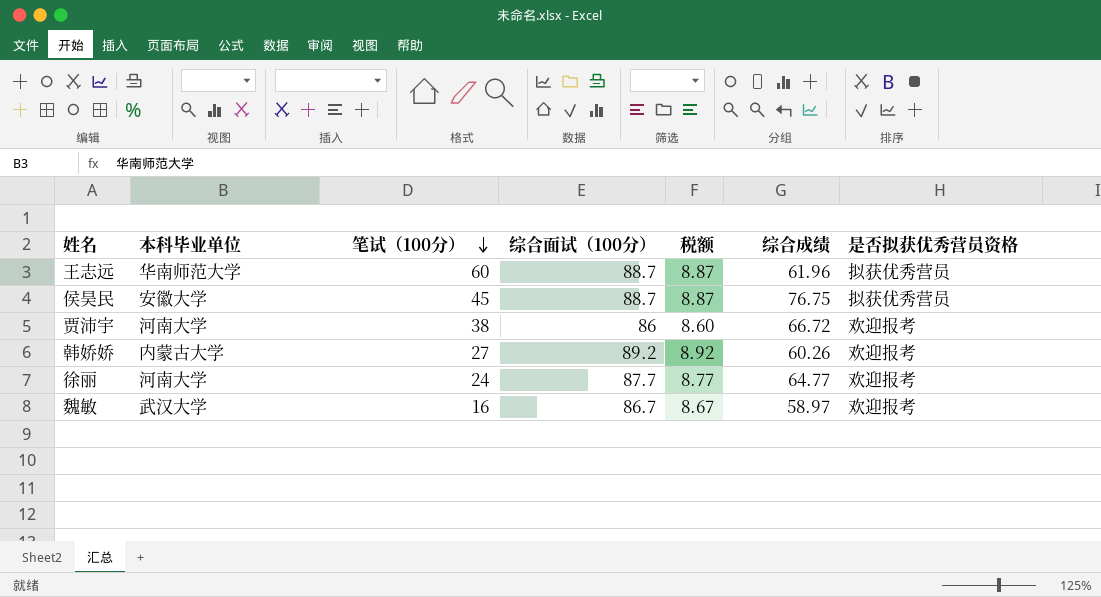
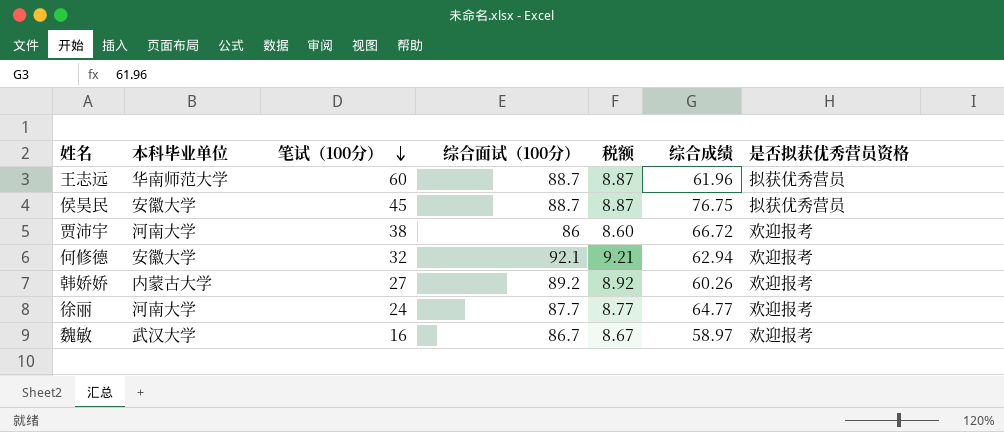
row 何修德: none -> 安徽大学 | 32 | 92.1 | 9.21 | 62.94 | 欢迎报考

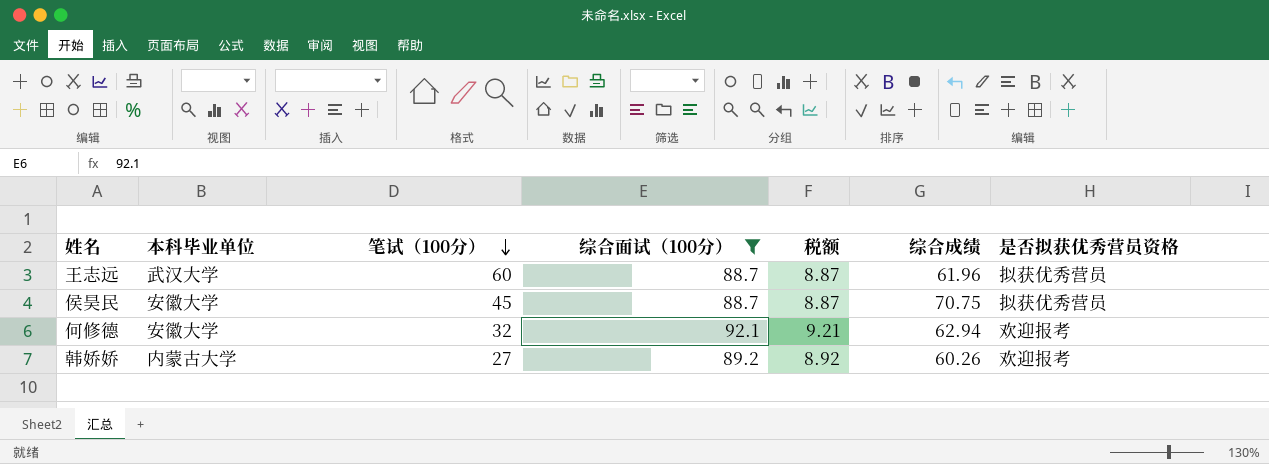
filter: none -> 综合面试（100分） >= 88.7
王志远 | 本科毕业单位: 华南师范大学 -> 武汉大学
侯昊民 | 综合成绩: 76.75 -> 70.75

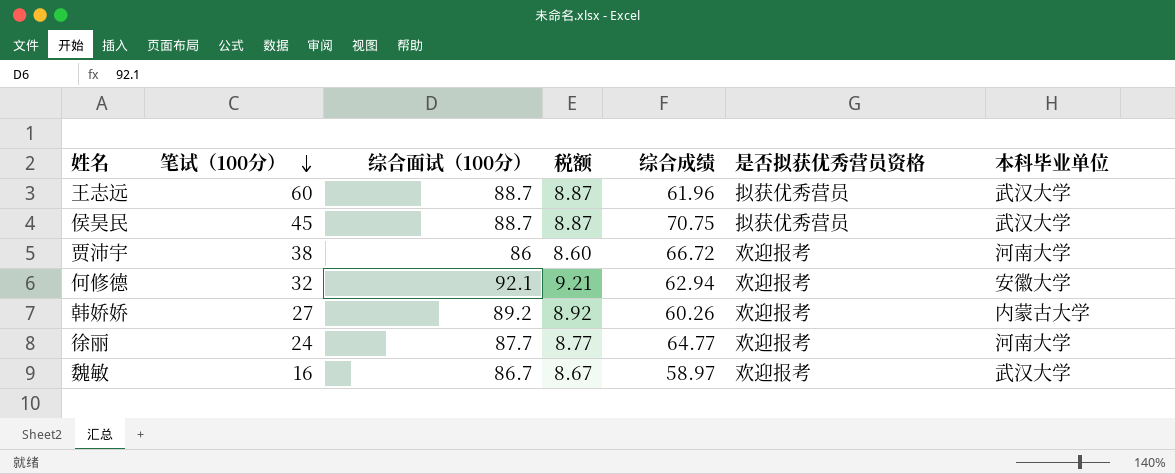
filter: 综合面试（100分） >= 88.7 -> none
column 本科毕业单位 | position: 2 -> 7
侯昊民 | 本科毕业单位: 安徽大学 -> 武汉大学

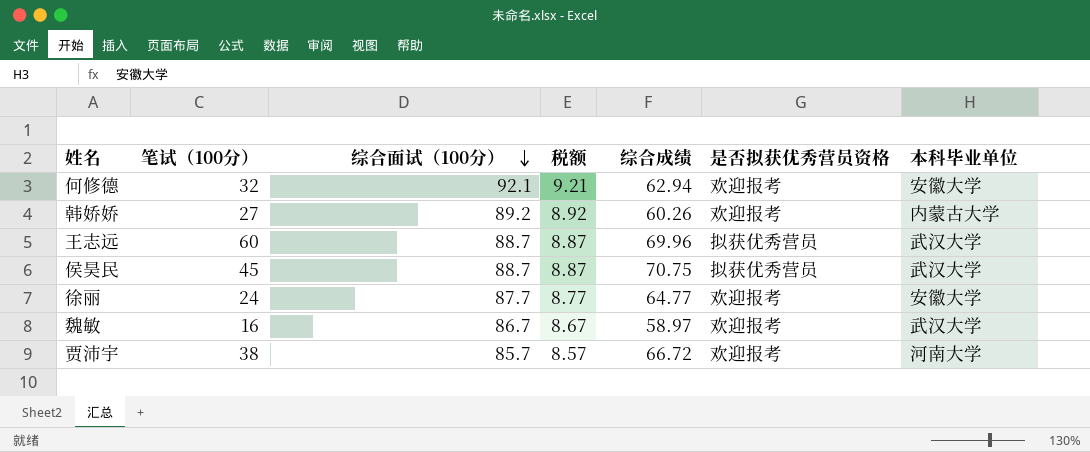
row order: 笔试（100分） descending -> 综合面试（100分） descending
王志远 | 综合成绩: 61.96 -> 69.96
徐丽 | 本科毕业单位: 河南大学 -> 安徽大学
贾沛宇 | 综合面试（100分）: 86 -> 85.7
贾沛宇 | 税额: 8.60 -> 8.57

